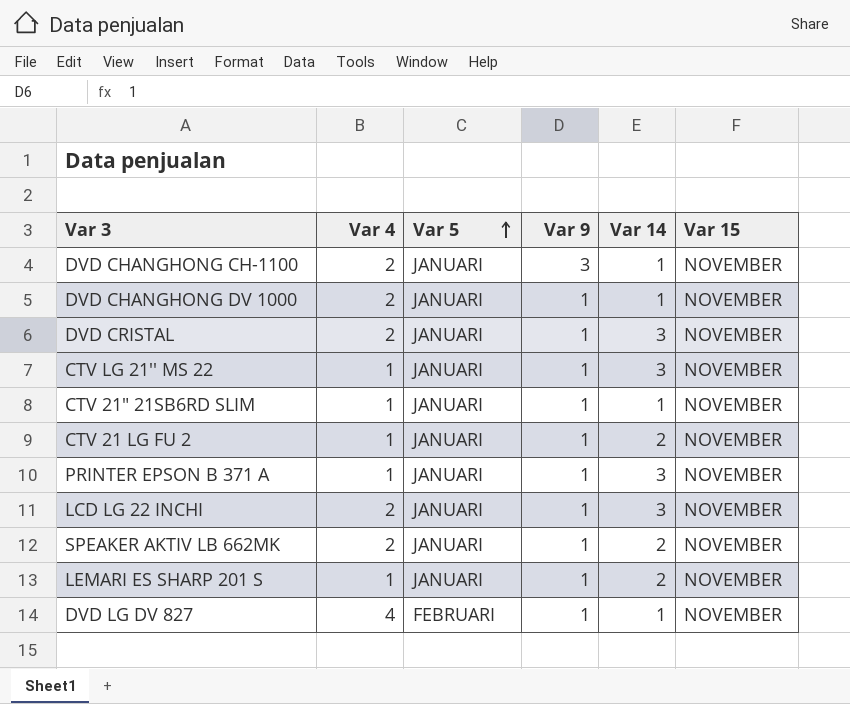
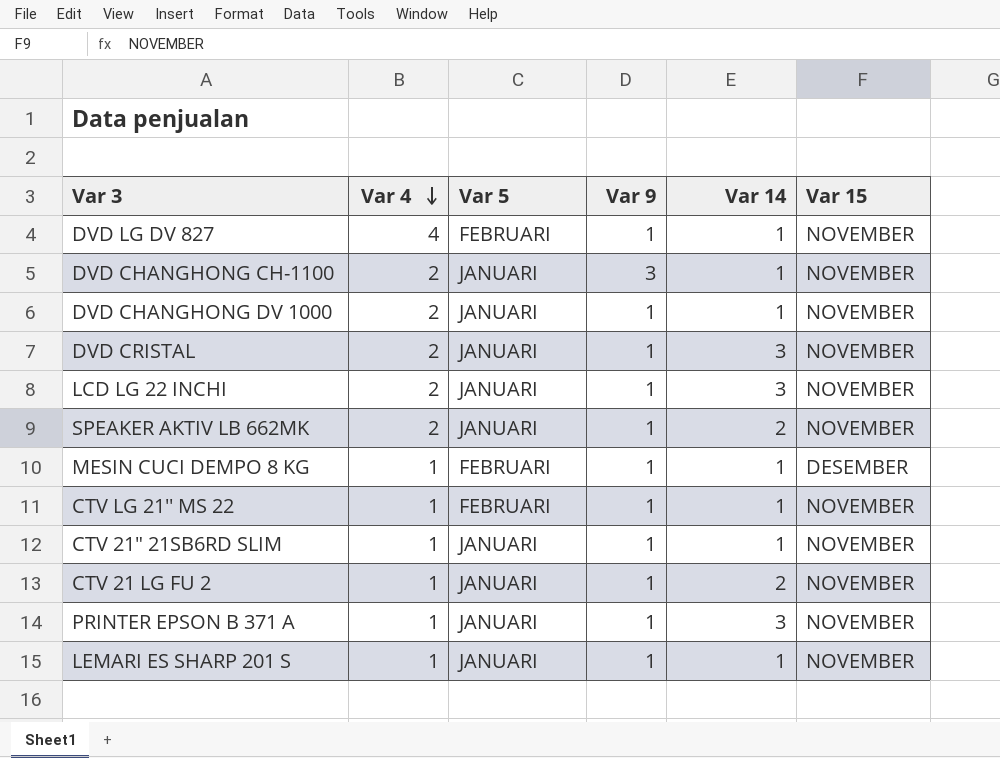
row order: Var 5 ascending -> Var 4 descending
row MESIN CUCI DEMPO 8 KG: none -> 1 | FEBRUARI | 1 | 1 | DESEMBER
CTV LG 21'' MS 22 | Var 5: JANUARI -> FEBRUARI
CTV LG 21'' MS 22 | Var 14: 3 -> 1
LEMARI ES SHARP 201 S | Var 14: 2 -> 1

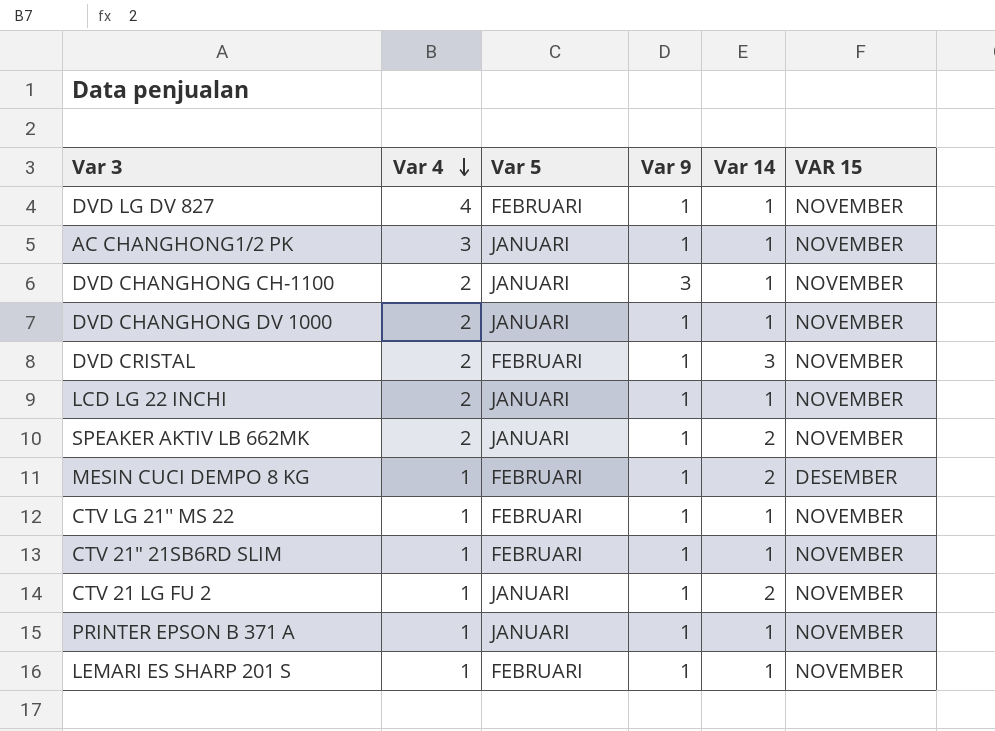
column name: Var 15 -> VAR 15
row AC CHANGHONG1/2 PK: none -> 3 | JANUARI | 1 | 1 | NOVEMBER
DVD CRISTAL | Var 5: JANUARI -> FEBRUARI
LCD LG 22 INCHI | Var 14: 3 -> 1
MESIN CUCI DEMPO 8 KG | Var 14: 1 -> 2
CTV 21" 21SB6RD SLIM | Var 5: JANUARI -> FEBRUARI
PRINTER EPSON B 371 A | Var 14: 3 -> 1
LEMARI ES SHARP 201 S | Var 5: JANUARI -> FEBRUARI

